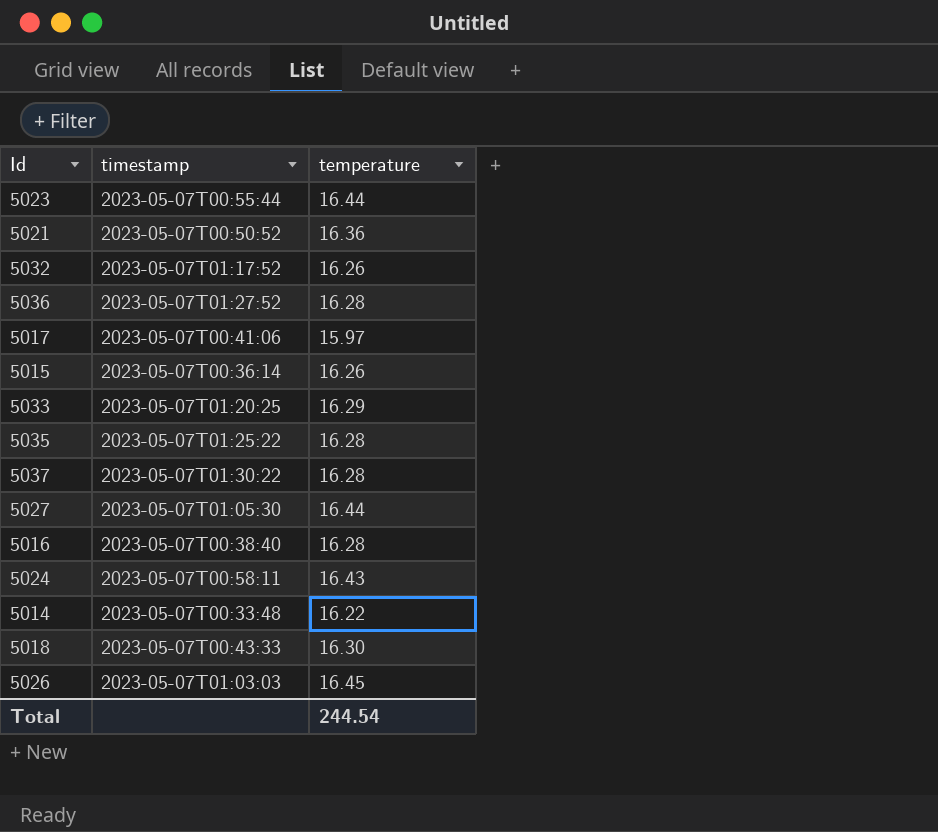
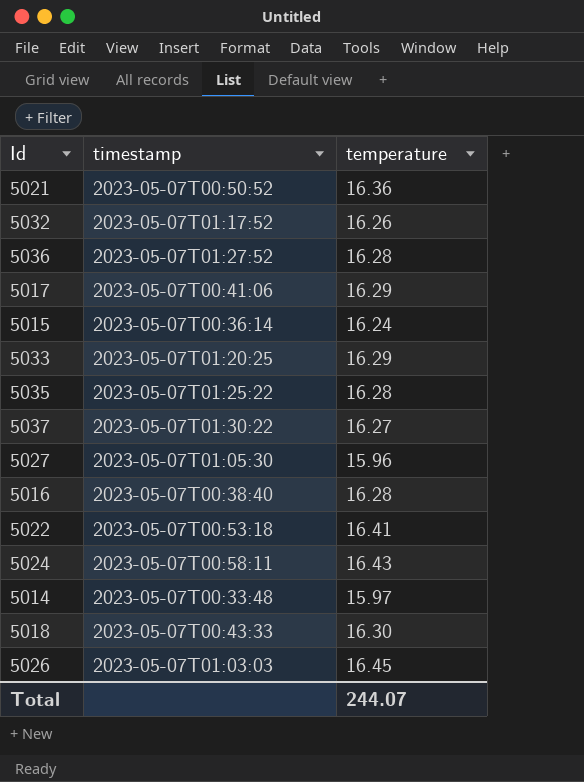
row 5023: 2023-05-07T00:55:44 | 16.44 -> none
5017 | temperature: 15.97 -> 16.29
5015 | temperature: 16.26 -> 16.24
5037 | temperature: 16.28 -> 16.27
5027 | temperature: 16.44 -> 15.96
row 5022: none -> 2023-05-07T00:53:18 | 16.41
5014 | temperature: 16.22 -> 15.97
Total | temperature: 244.54 -> 244.07

